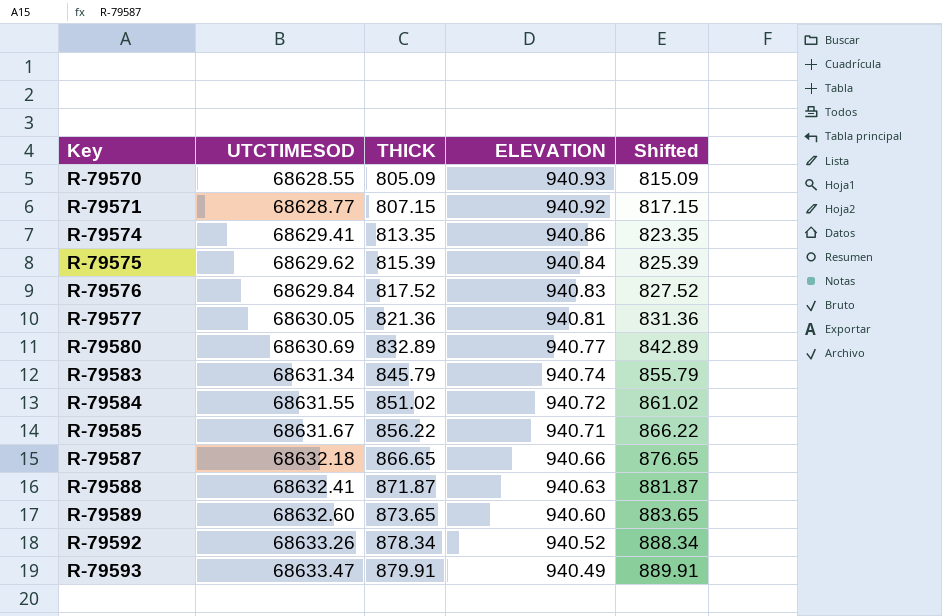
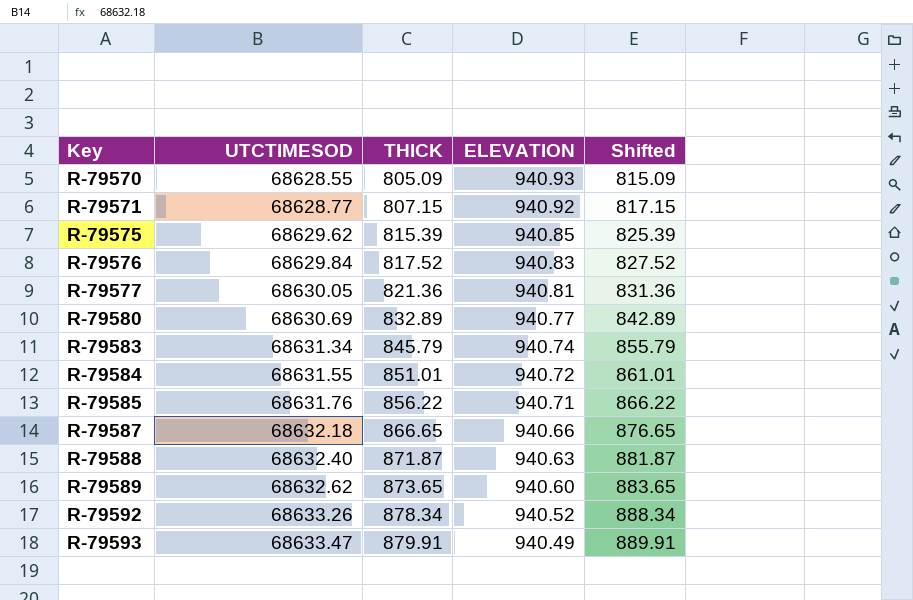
row R-79574: 68629.41 | 813.35 | 940.86 | 823.35 -> none
R-79575 | ELEVATION: 940.84 -> 940.85
R-79584 | THICK: 851.02 -> 851.01
R-79584 | Shifted: 861.02 -> 861.01
R-79585 | UTCTIMESOD: 68631.67 -> 68631.76
R-79588 | UTCTIMESOD: 68632.41 -> 68632.40
R-79589 | UTCTIMESOD: 68632.60 -> 68632.62

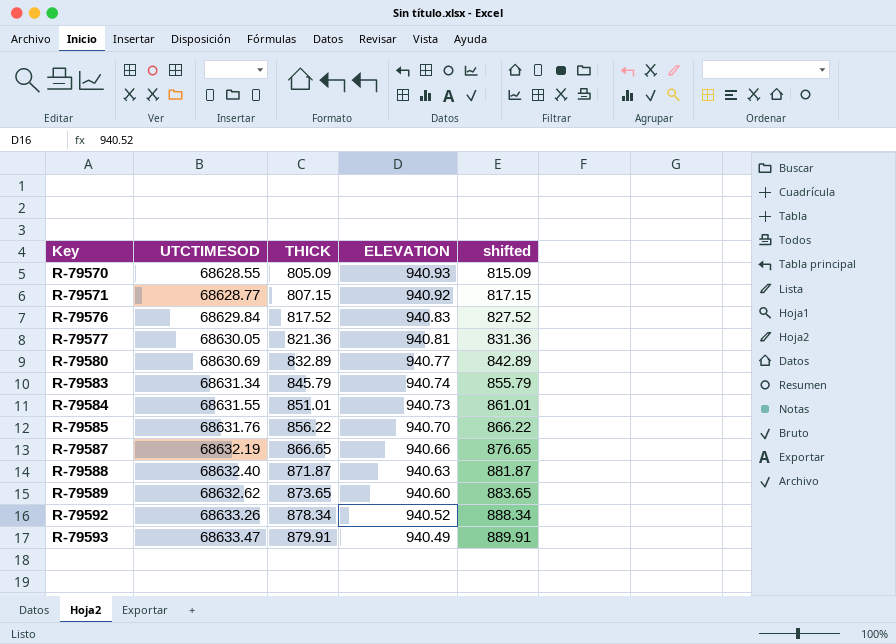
column name: Shifted -> shifted
row R-79575: 68629.62 | 815.39 | 940.85 | 825.39 -> none
R-79584 | ELEVATION: 940.72 -> 940.73
R-79585 | ELEVATION: 940.71 -> 940.70
R-79587 | UTCTIMESOD: 68632.18 -> 68632.19

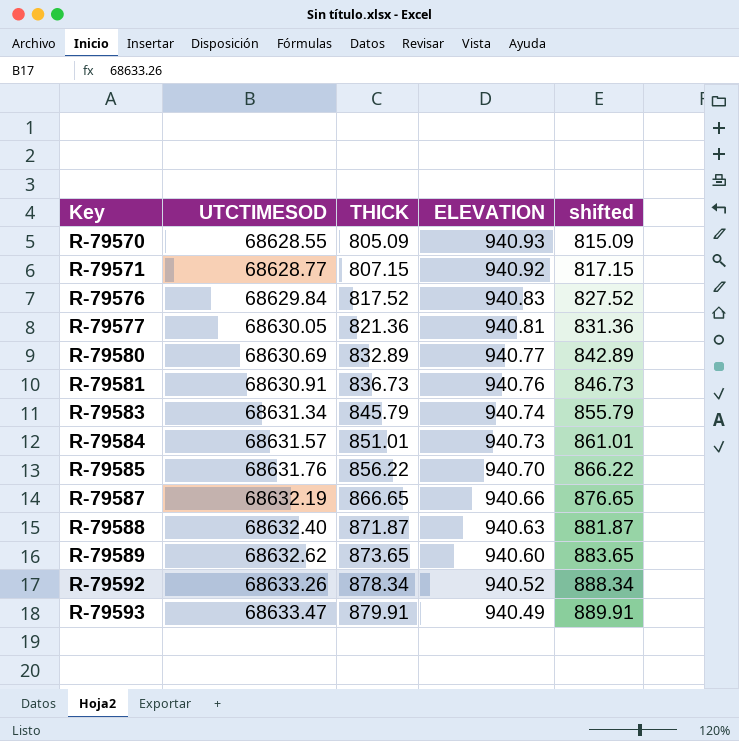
row R-79581: none -> 68630.91 | 836.73 | 940.76 | 846.73
R-79584 | UTCTIMESOD: 68631.55 -> 68631.57

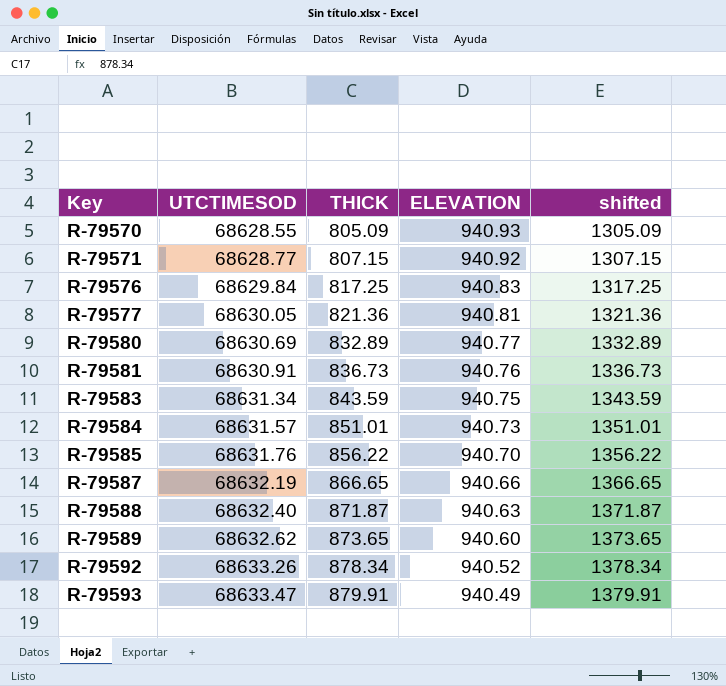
column shifted | formula: [THICK] + 10 -> [THICK] + 500
R-79576 | THICK: 817.52 -> 817.25
R-79583 | THICK: 845.79 -> 843.59
R-79583 | ELEVATION: 940.74 -> 940.75

